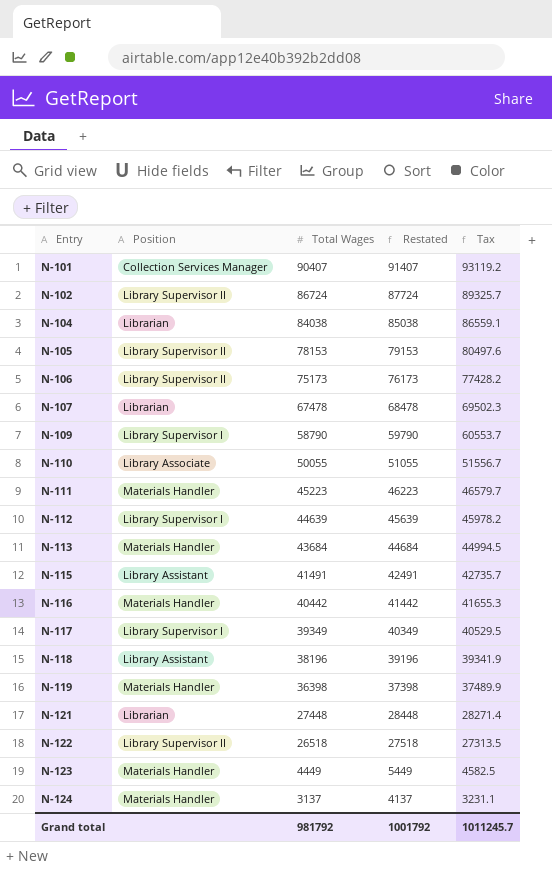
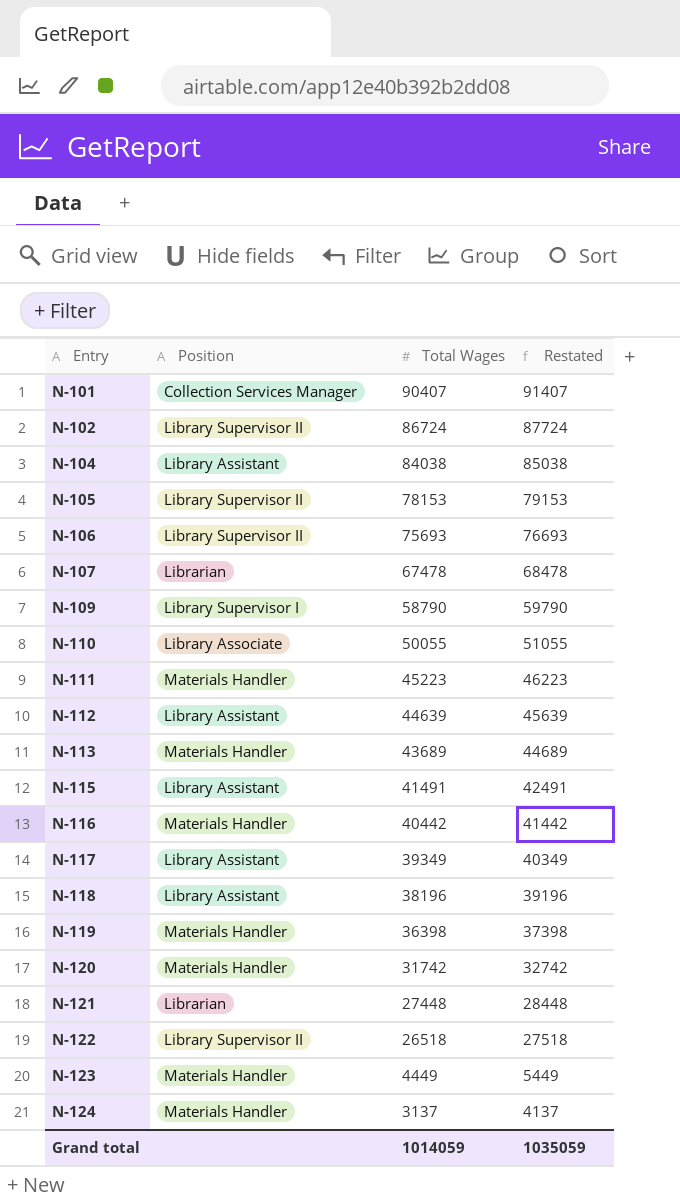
column Tax | formula: [Total Wages] * 1.03 -> none
N-104 | Position: Librarian -> Library Assistant
N-106 | Total Wages: 75173 -> 75693
N-106 | Restated: 76173 -> 76693
N-112 | Position: Library Supervisor I -> Library Assistant
N-113 | Total Wages: 43684 -> 43689
N-113 | Restated: 44684 -> 44689
N-117 | Position: Library Supervisor I -> Library Assistant
row N-120: none -> Materials Handler | 31742 | 32742
Grand total | Total Wages: 981792 -> 1014059
Grand total | Restated: 1001792 -> 1035059

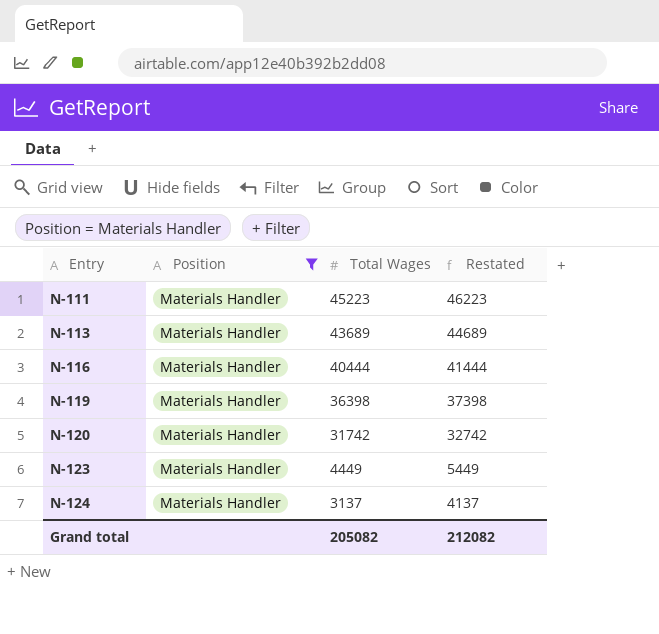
filter: none -> Position = Materials Handler
N-116 | Total Wages: 40442 -> 40444
N-116 | Restated: 41442 -> 41444
Grand total | Total Wages: 1014059 -> 205082
Grand total | Restated: 1035059 -> 212082

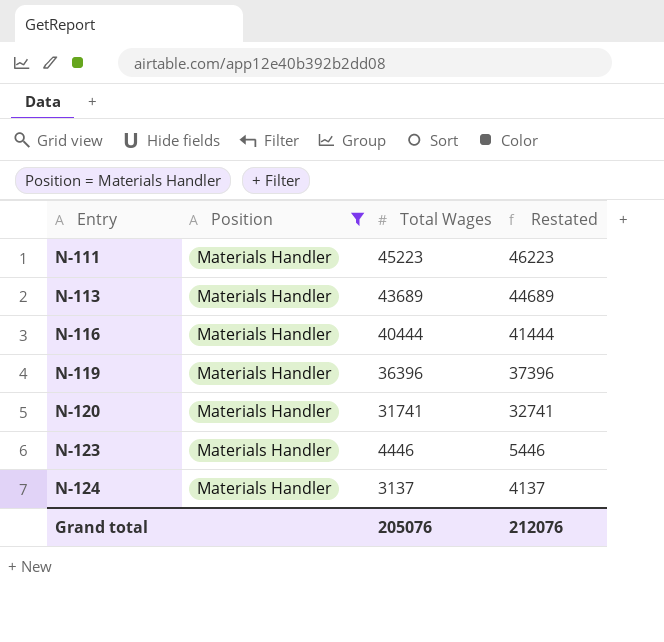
N-119 | Total Wages: 36398 -> 36396
N-119 | Restated: 37398 -> 37396
N-120 | Total Wages: 31742 -> 31741
N-120 | Restated: 32742 -> 32741
N-123 | Total Wages: 4449 -> 4446
N-123 | Restated: 5449 -> 5446
Grand total | Total Wages: 205082 -> 205076
Grand total | Restated: 212082 -> 212076

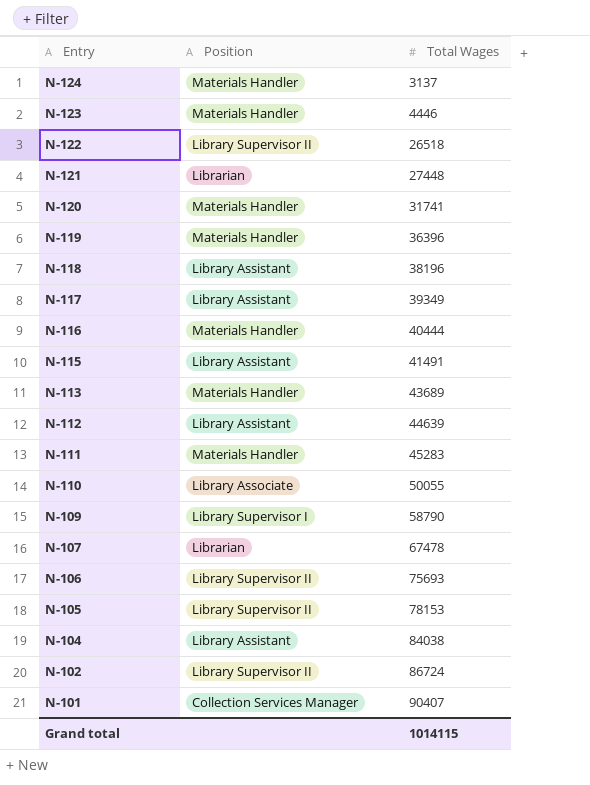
filter: Position = Materials Handler -> none
row order: Entry ascending -> Entry descending
column Restated | formula: [Total Wages] + 1000 -> none
N-111 | Total Wages: 45223 -> 45283
Grand total | Total Wages: 205076 -> 1014115

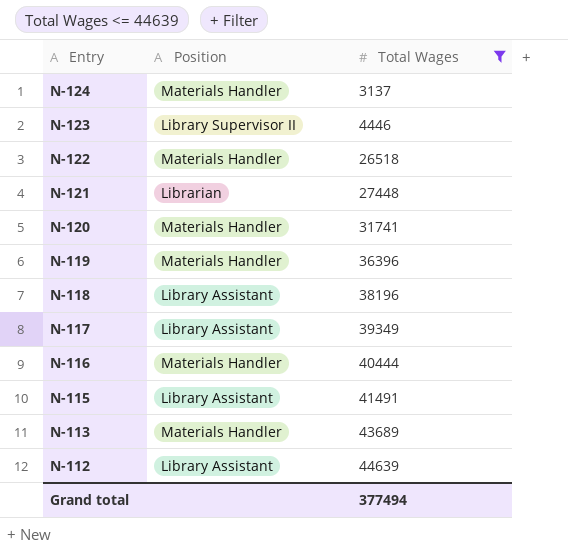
filter: none -> Total Wages <= 44639
N-123 | Position: Materials Handler -> Library Supervisor II
N-122 | Position: Library Supervisor II -> Materials Handler
Grand total | Total Wages: 1014115 -> 377494

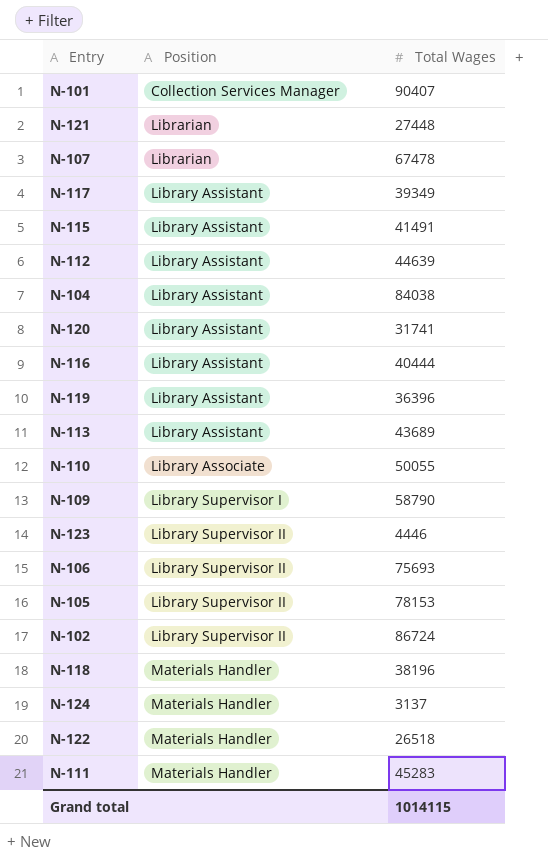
filter: Total Wages <= 44639 -> none
row order: Entry descending -> Position ascending
N-120 | Position: Materials Handler -> Library Assistant
N-116 | Position: Materials Handler -> Library Assistant
N-119 | Position: Materials Handler -> Library Assistant
N-113 | Position: Materials Handler -> Library Assistant
N-118 | Position: Library Assistant -> Materials Handler
Grand total | Total Wages: 377494 -> 1014115

